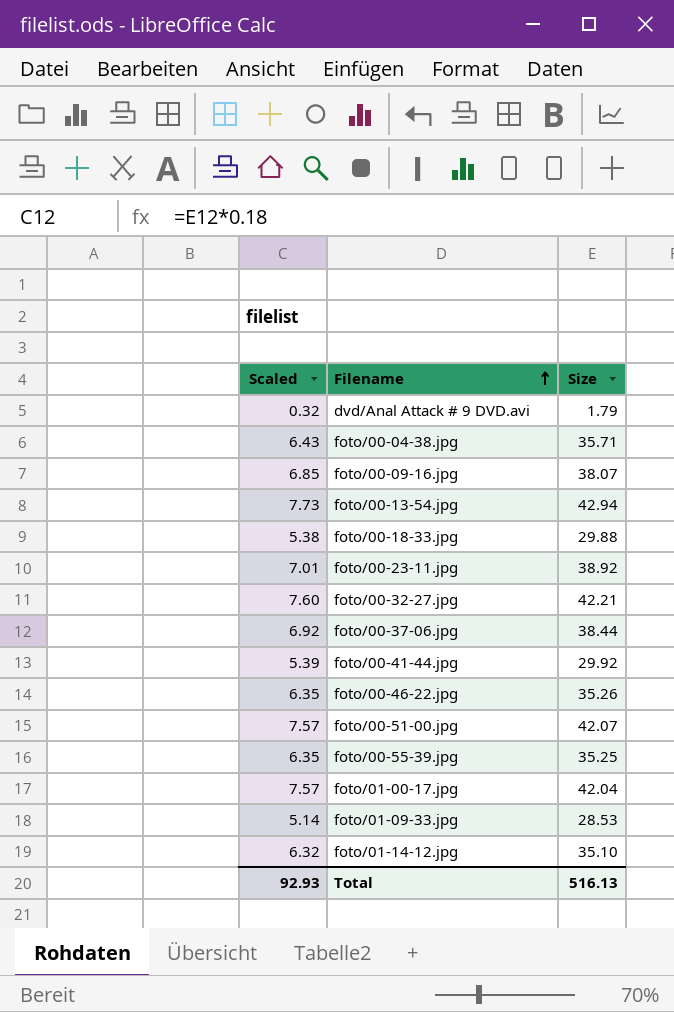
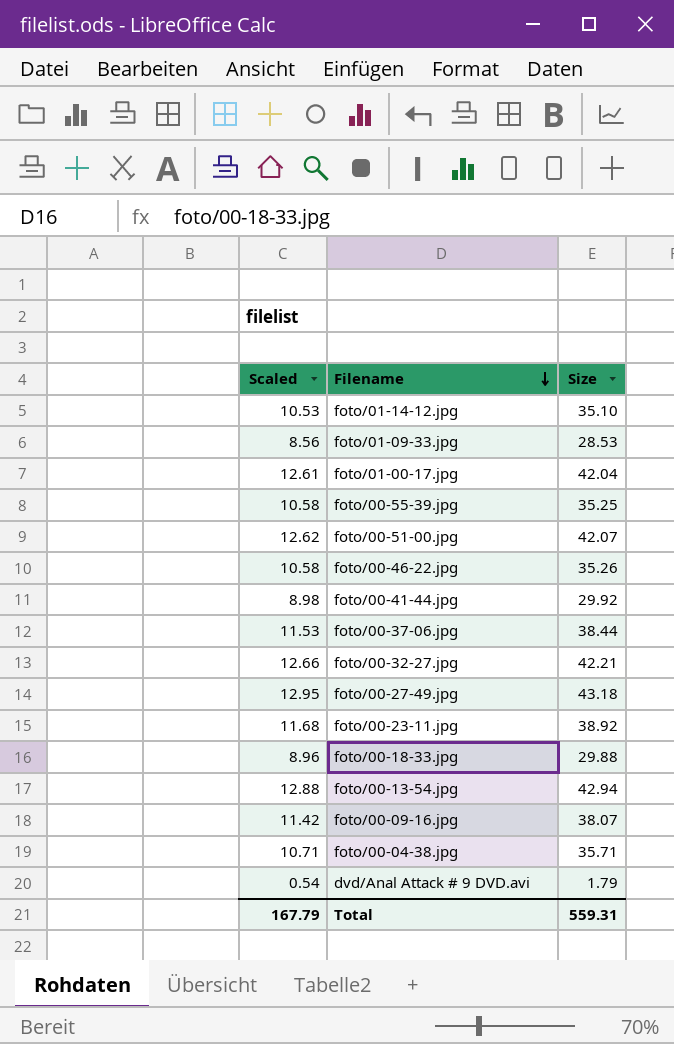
row order: Filename ascending -> Filename descending
column Scaled | formula: [Size] * 0.18 -> [Size] * 0.3
row foto/00-27-49.jpg: none -> 12.95 | 43.18
Total | Scaled: 92.93 -> 167.79
Total | Size: 516.13 -> 559.31

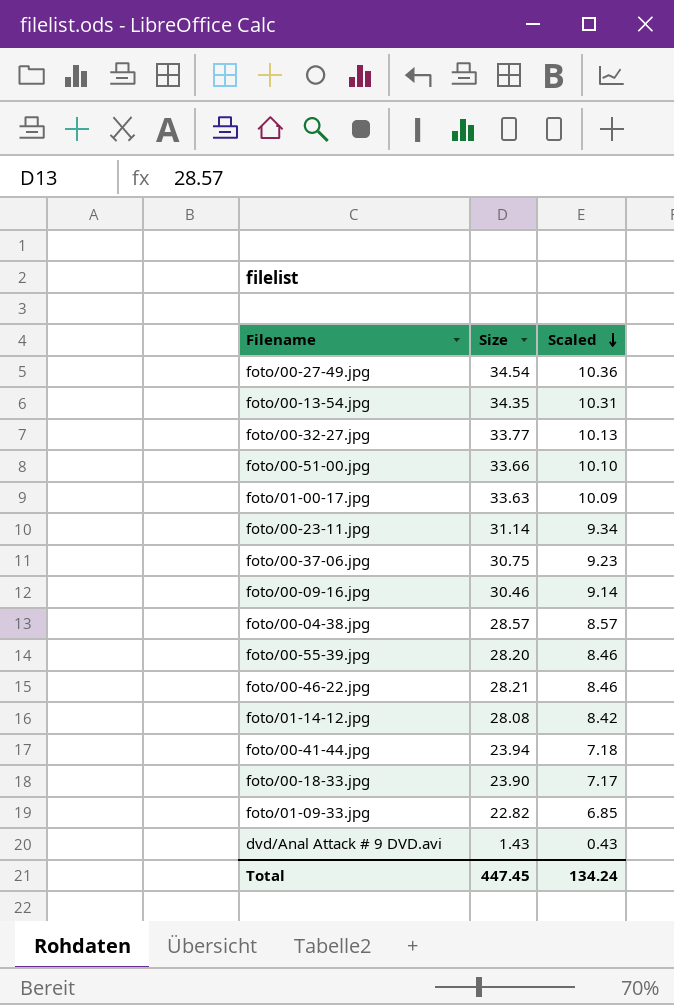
row order: Filename descending -> Scaled descending
column Scaled | position: 1 -> 3
foto/00-27-49.jpg | Size: 43.18 -> 34.54
foto/00-27-49.jpg | Scaled: 12.95 -> 10.36
foto/00-13-54.jpg | Size: 42.94 -> 34.35
foto/00-13-54.jpg | Scaled: 12.88 -> 10.31
foto/00-32-27.jpg | Size: 42.21 -> 33.77
foto/00-32-27.jpg | Scaled: 12.66 -> 10.13
foto/00-51-00.jpg | Size: 42.07 -> 33.66
foto/00-51-00.jpg | Scaled: 12.62 -> 10.10
foto/01-00-17.jpg | Size: 42.04 -> 33.63
foto/01-00-17.jpg | Scaled: 12.61 -> 10.09
foto/00-23-11.jpg | Size: 38.92 -> 31.14
foto/00-23-11.jpg | Scaled: 11.68 -> 9.34
foto/00-37-06.jpg | Size: 38.44 -> 30.75
foto/00-37-06.jpg | Scaled: 11.53 -> 9.23
foto/00-09-16.jpg | Size: 38.07 -> 30.46
foto/00-09-16.jpg | Scaled: 11.42 -> 9.14
foto/00-04-38.jpg | Size: 35.71 -> 28.57
foto/00-04-38.jpg | Scaled: 10.71 -> 8.57
foto/00-55-39.jpg | Size: 35.25 -> 28.20
foto/00-55-39.jpg | Scaled: 10.58 -> 8.46
foto/00-46-22.jpg | Size: 35.26 -> 28.21
foto/00-46-22.jpg | Scaled: 10.58 -> 8.46
foto/01-14-12.jpg | Size: 35.10 -> 28.08
foto/01-14-12.jpg | Scaled: 10.53 -> 8.42
foto/00-41-44.jpg | Size: 29.92 -> 23.94
foto/00-41-44.jpg | Scaled: 8.98 -> 7.18
foto/00-18-33.jpg | Size: 29.88 -> 23.90
foto/00-18-33.jpg | Scaled: 8.96 -> 7.17
foto/01-09-33.jpg | Size: 28.53 -> 22.82
foto/01-09-33.jpg | Scaled: 8.56 -> 6.85
dvd/Anal Attack # 9 DVD.avi | Size: 1.79 -> 1.43
dvd/Anal Attack # 9 DVD.avi | Scaled: 0.54 -> 0.43
Total | Size: 559.31 -> 447.45
Total | Scaled: 167.79 -> 134.24

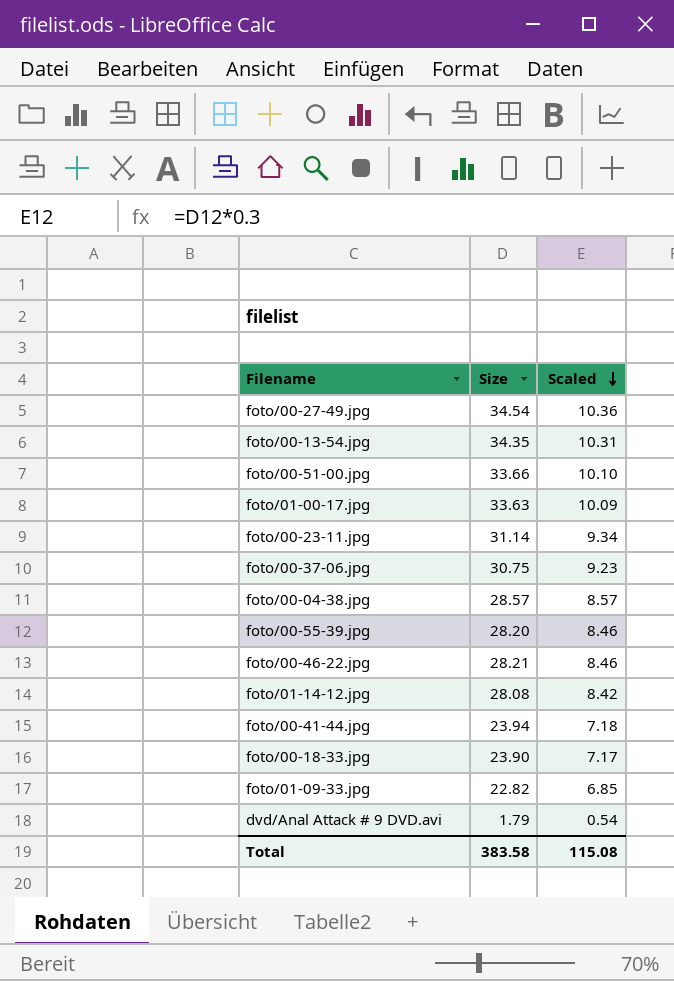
row foto/00-32-27.jpg: 33.77 | 10.13 -> none
row foto/00-09-16.jpg: 30.46 | 9.14 -> none
dvd/Anal Attack # 9 DVD.avi | Size: 1.43 -> 1.79
dvd/Anal Attack # 9 DVD.avi | Scaled: 0.43 -> 0.54
Total | Size: 447.45 -> 383.58
Total | Scaled: 134.24 -> 115.08

